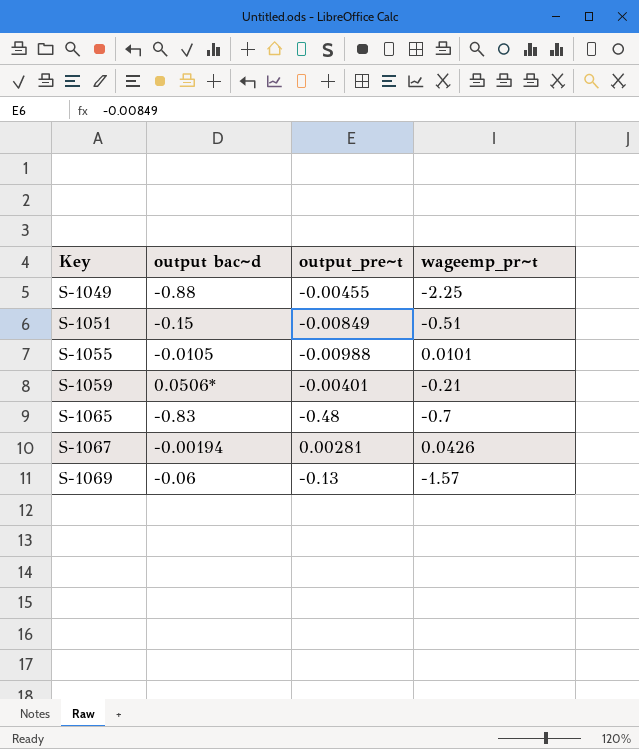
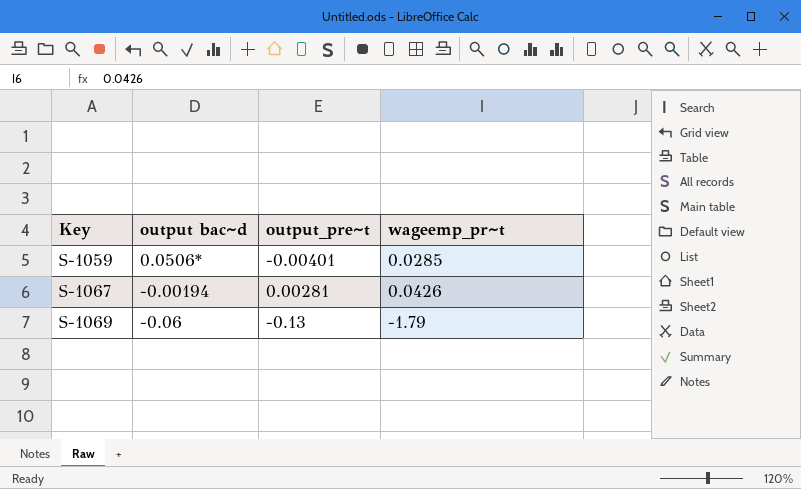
row S-1049: -0.88 | -0.00455 | -2.25 -> none
row S-1051: -0.15 | -0.00849 | -0.51 -> none
row S-1055: -0.0105 | -0.00988 | 0.0101 -> none
row S-1065: -0.83 | -0.48 | -0.7 -> none
S-1059 | wageemp_pr~t: -0.21 -> 0.0285
S-1069 | wageemp_pr~t: -1.57 -> -1.79

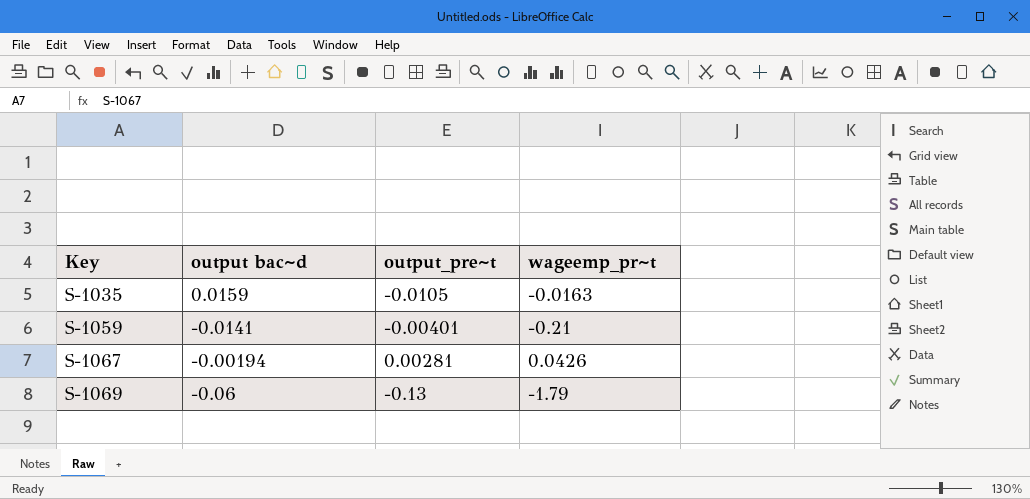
row S-1035: none -> 0.0159 | -0.0105 | -0.0163
S-1059 | output bac~d: 0.0506* -> -0.0141
S-1059 | wageemp_pr~t: 0.0285 -> -0.21

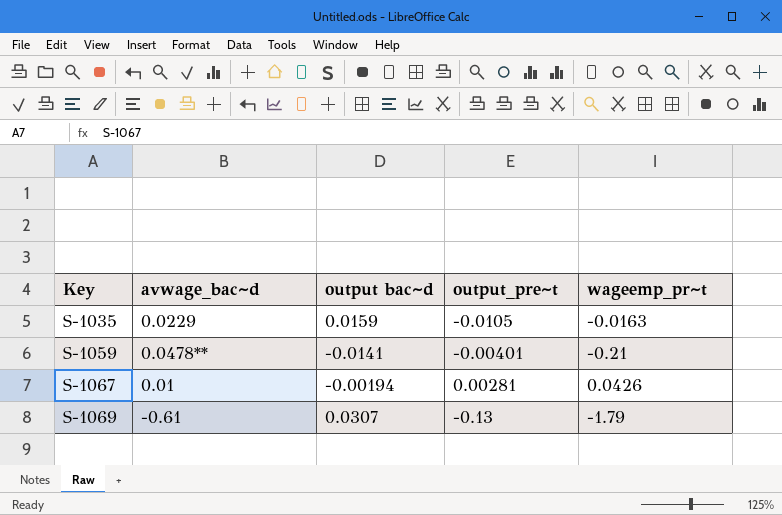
column avwage_bac~d | position: none -> 2
S-1069 | output bac~d: -0.06 -> 0.0307

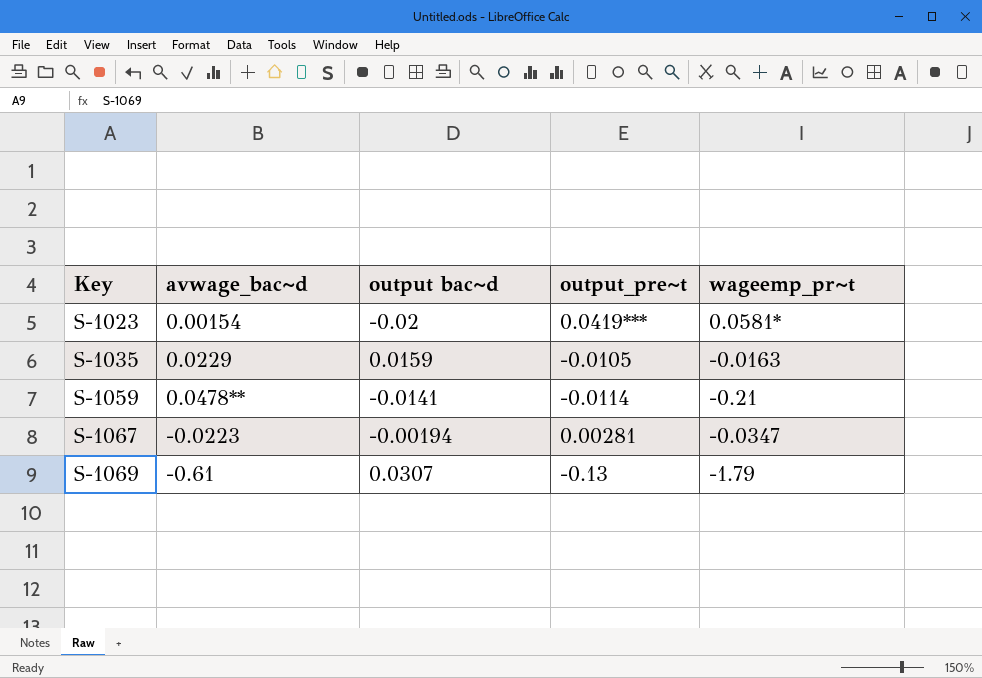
row S-1023: none -> 0.00154 | -0.02 | 0.0419*** | 0.0581*
S-1059 | output_pre~t: -0.00401 -> -0.0114
S-1067 | avwage_bac~d: 0.01 -> -0.0223
S-1067 | wageemp_pr~t: 0.0426 -> -0.0347

